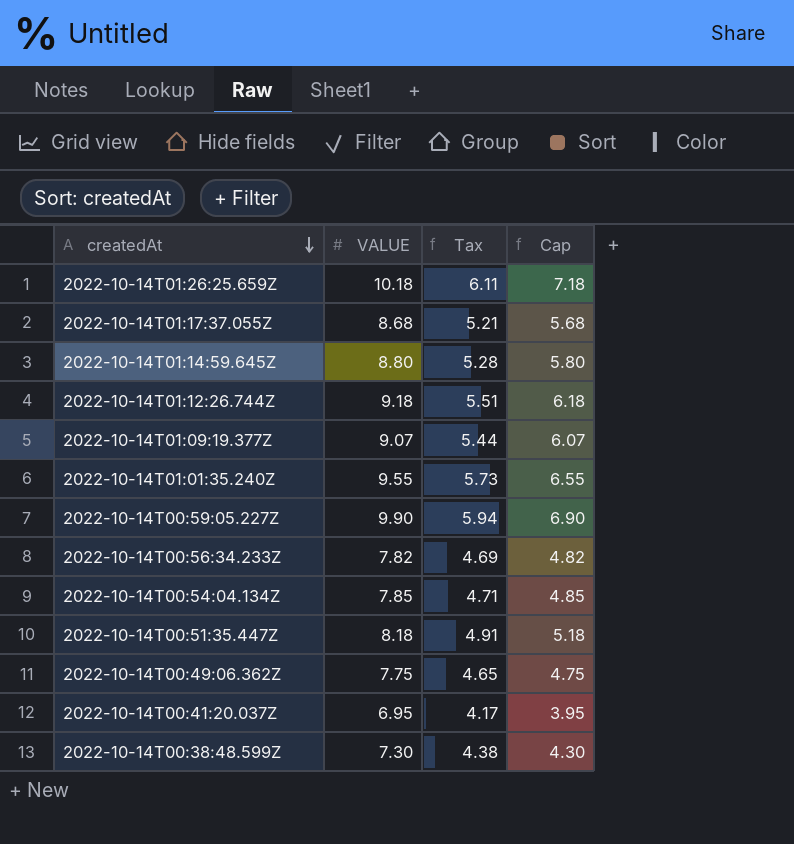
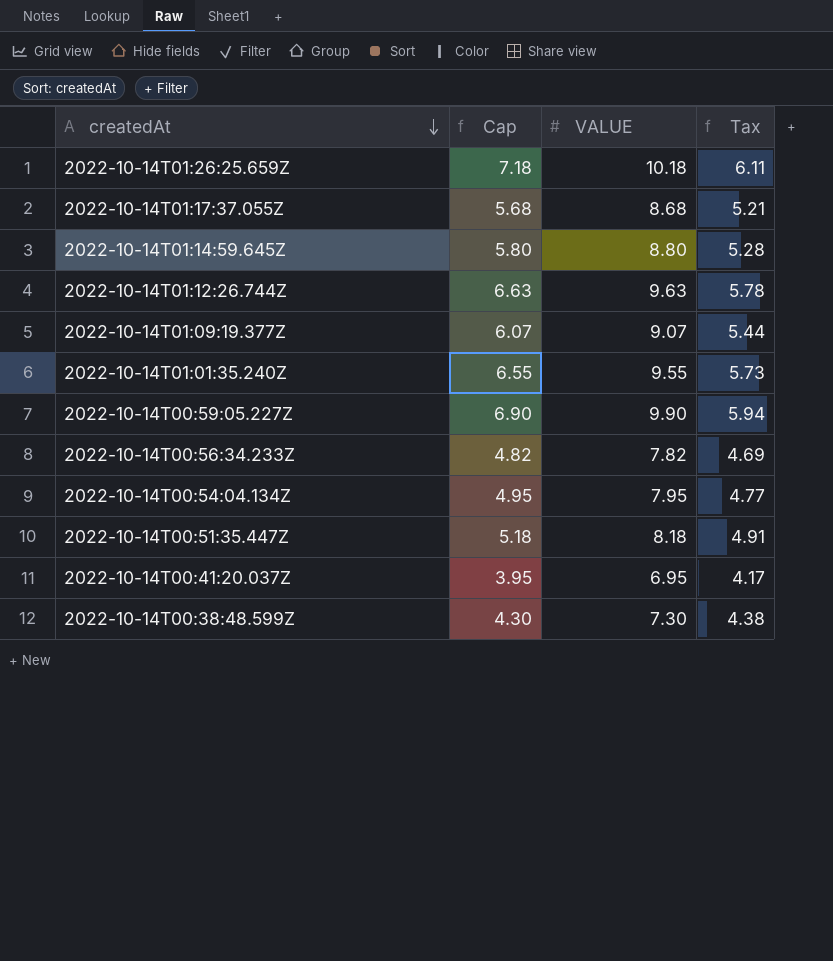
column Cap | position: 4 -> 2
row 2022-10-14T00:49:06.362Z: 7.75 | 4.65 | 4.75 -> none
2022-10-14T01:12:26.744Z | Cap: 6.18 -> 6.63
2022-10-14T01:12:26.744Z | VALUE: 9.18 -> 9.63
2022-10-14T01:12:26.744Z | Tax: 5.51 -> 5.78
2022-10-14T00:54:04.134Z | Cap: 4.85 -> 4.95
2022-10-14T00:54:04.134Z | VALUE: 7.85 -> 7.95
2022-10-14T00:54:04.134Z | Tax: 4.71 -> 4.77

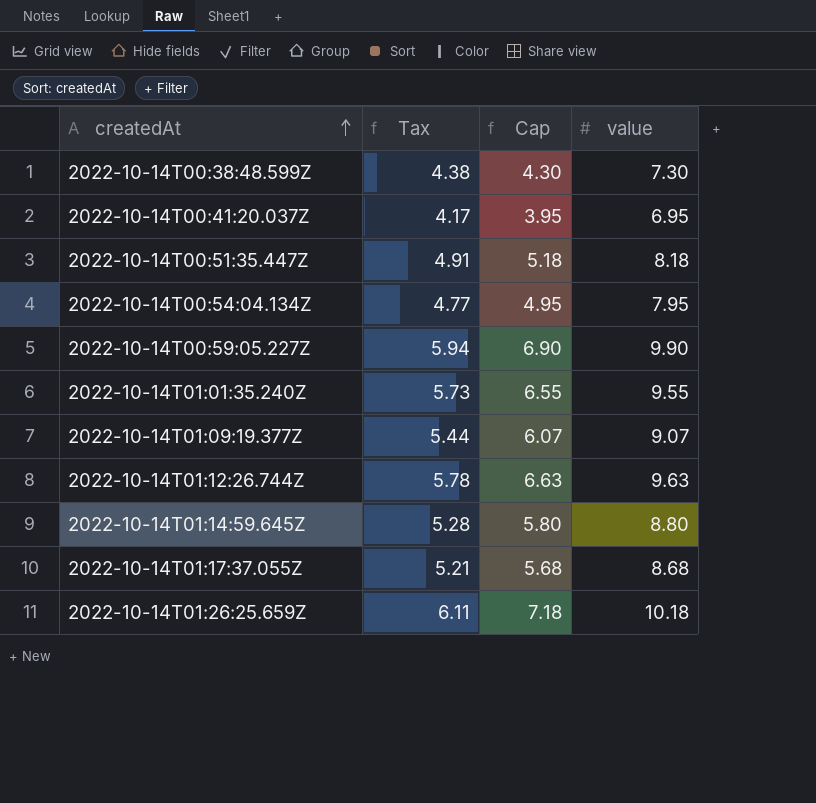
row order: createdAt descending -> createdAt ascending
column Tax | position: 4 -> 2
column name: VALUE -> value
row 2022-10-14T00:56:34.233Z: 4.82 | 7.82 | 4.69 -> none

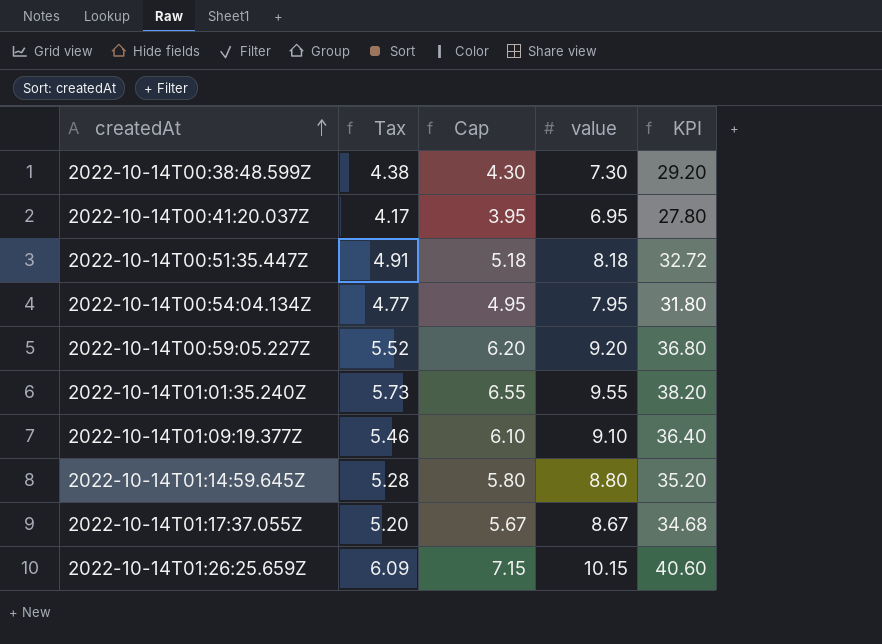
column KPI | formula: none -> [value] * 4
row 2022-10-14T01:12:26.744Z: 5.78 | 6.63 | 9.63 -> none
2022-10-14T00:59:05.227Z | Tax: 5.94 -> 5.52
2022-10-14T00:59:05.227Z | Cap: 6.90 -> 6.20
2022-10-14T00:59:05.227Z | value: 9.90 -> 9.20
2022-10-14T01:09:19.377Z | Tax: 5.44 -> 5.46
2022-10-14T01:09:19.377Z | Cap: 6.07 -> 6.10
2022-10-14T01:09:19.377Z | value: 9.07 -> 9.10
2022-10-14T01:17:37.055Z | Tax: 5.21 -> 5.20
2022-10-14T01:17:37.055Z | Cap: 5.68 -> 5.67
2022-10-14T01:17:37.055Z | value: 8.68 -> 8.67
2022-10-14T01:26:25.659Z | Tax: 6.11 -> 6.09
2022-10-14T01:26:25.659Z | Cap: 7.18 -> 7.15
2022-10-14T01:26:25.659Z | value: 10.18 -> 10.15

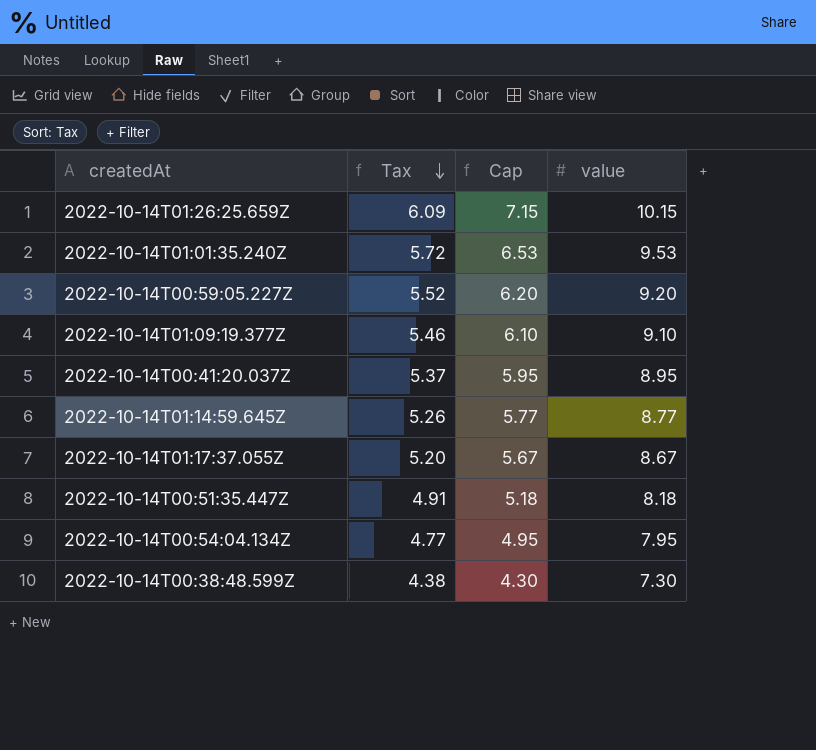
row order: createdAt ascending -> Tax descending
column KPI | formula: [value] * 4 -> none
2022-10-14T01:01:35.240Z | Tax: 5.73 -> 5.72
2022-10-14T01:01:35.240Z | Cap: 6.55 -> 6.53
2022-10-14T01:01:35.240Z | value: 9.55 -> 9.53
2022-10-14T00:41:20.037Z | Tax: 4.17 -> 5.37
2022-10-14T00:41:20.037Z | Cap: 3.95 -> 5.95
2022-10-14T00:41:20.037Z | value: 6.95 -> 8.95
2022-10-14T01:14:59.645Z | Tax: 5.28 -> 5.26
2022-10-14T01:14:59.645Z | Cap: 5.80 -> 5.77
2022-10-14T01:14:59.645Z | value: 8.80 -> 8.77

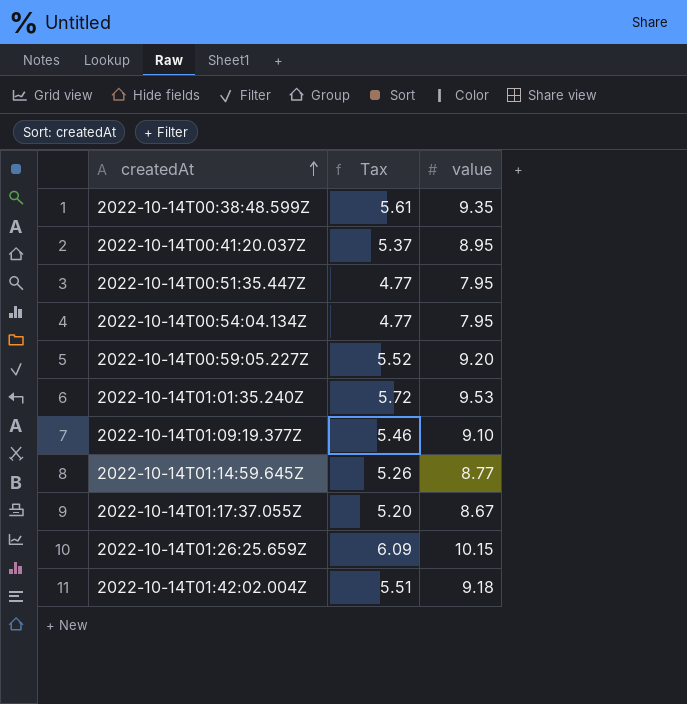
row order: Tax descending -> createdAt ascending
column Cap | formula: [value] - 3 -> none
2022-10-14T00:38:48.599Z | Tax: 4.38 -> 5.61
2022-10-14T00:38:48.599Z | value: 7.30 -> 9.35
2022-10-14T00:51:35.447Z | Tax: 4.91 -> 4.77
2022-10-14T00:51:35.447Z | value: 8.18 -> 7.95
row 2022-10-14T01:42:02.004Z: none -> 5.51 | 9.18

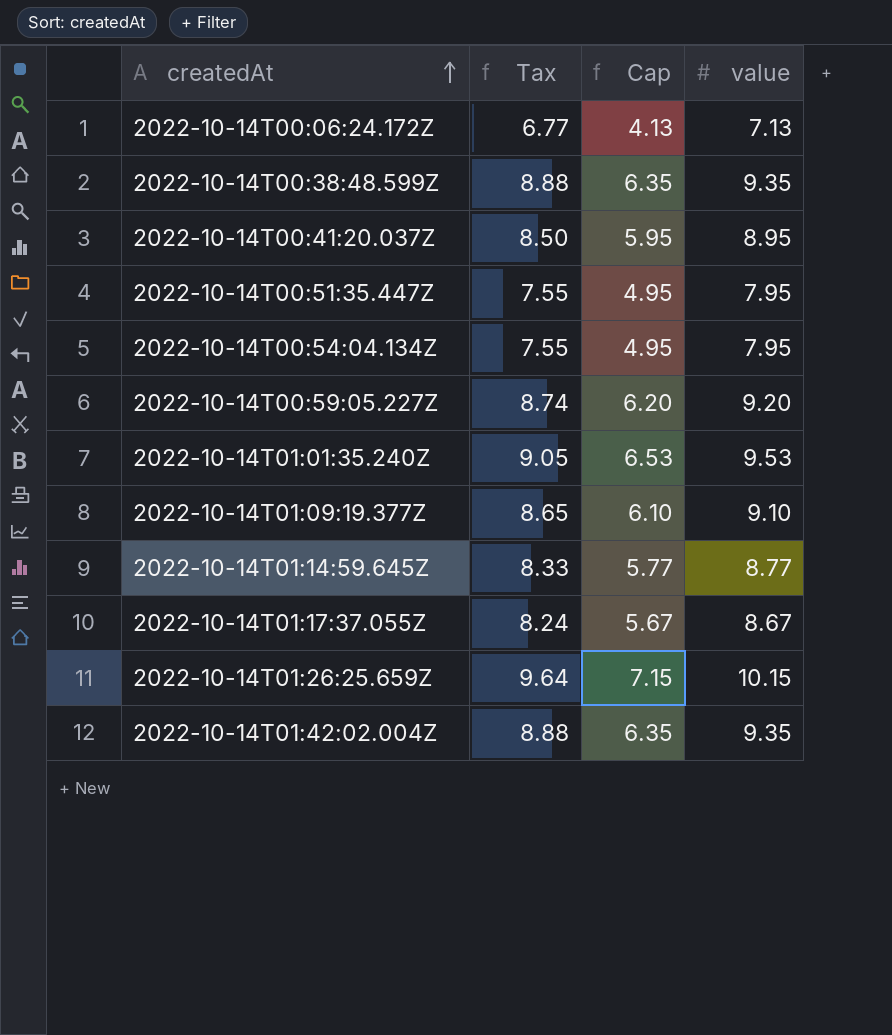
column Tax | formula: [value] * 0.6 -> [value] * 0.95
column Cap | formula: none -> [value] - 3
row 2022-10-14T00:06:24.172Z: none -> 6.77 | 4.13 | 7.13
2022-10-14T01:42:02.004Z | value: 9.18 -> 9.35

